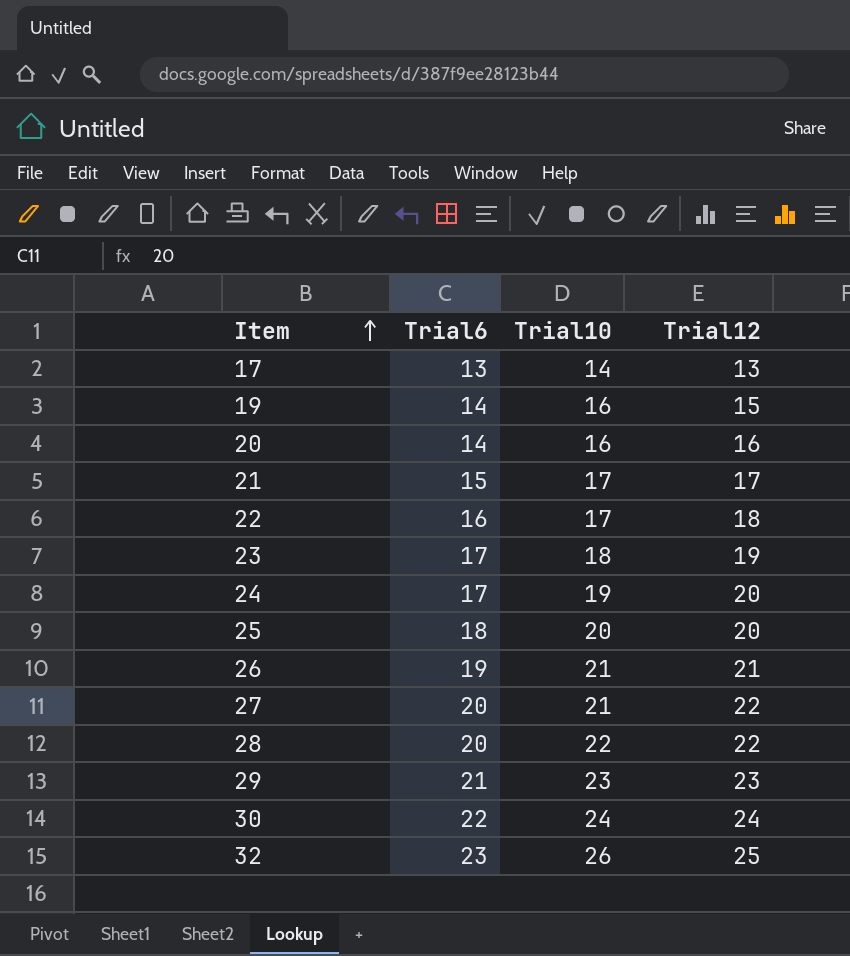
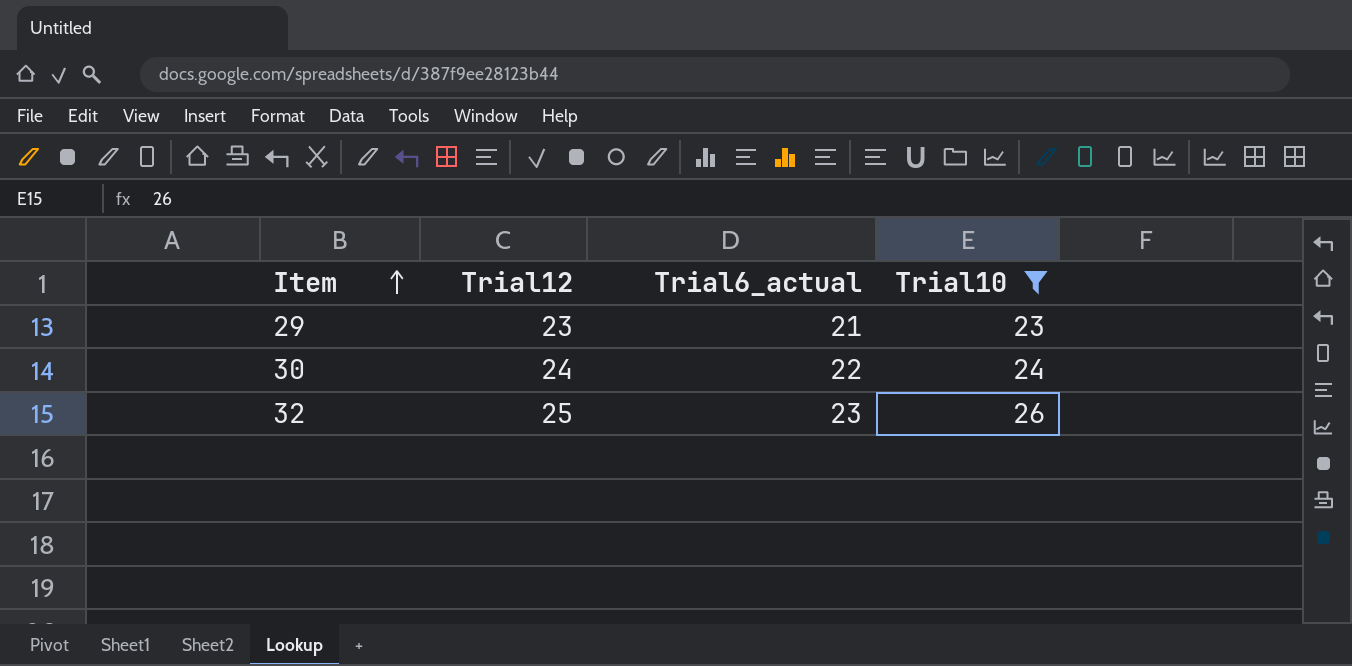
filter: none -> Trial10 >= 23
column Trial12 | position: 4 -> 2
column name: Trial6 -> Trial6_actual

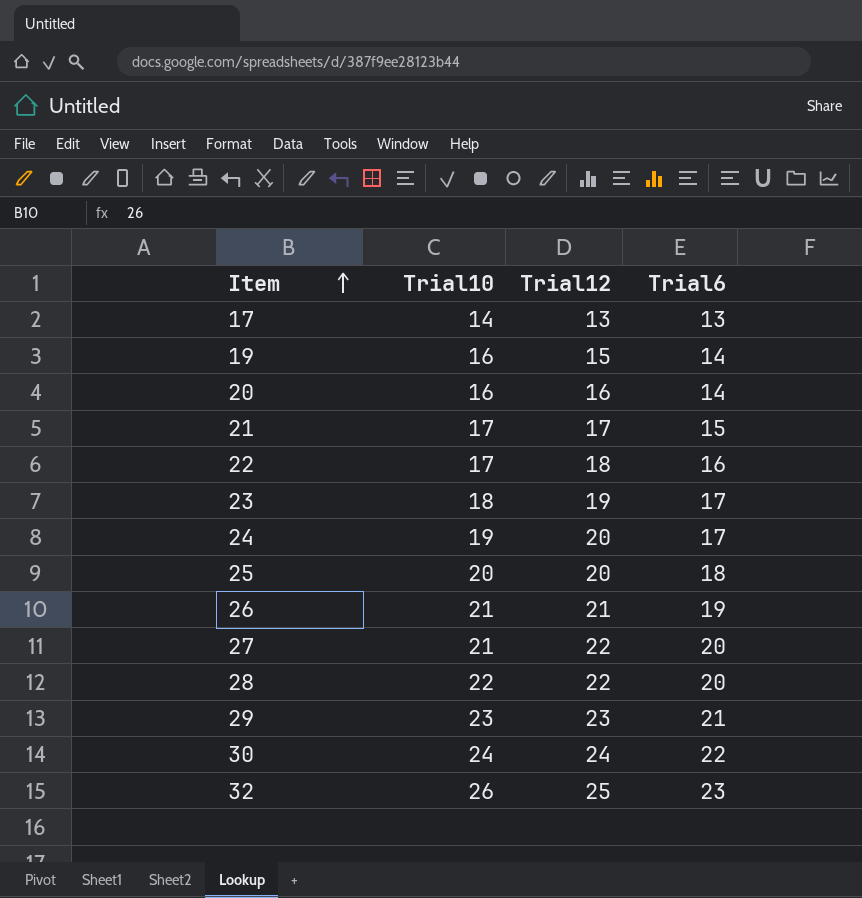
filter: Trial10 >= 23 -> none
column Trial10 | position: 4 -> 2
column name: Trial6_actual -> Trial6

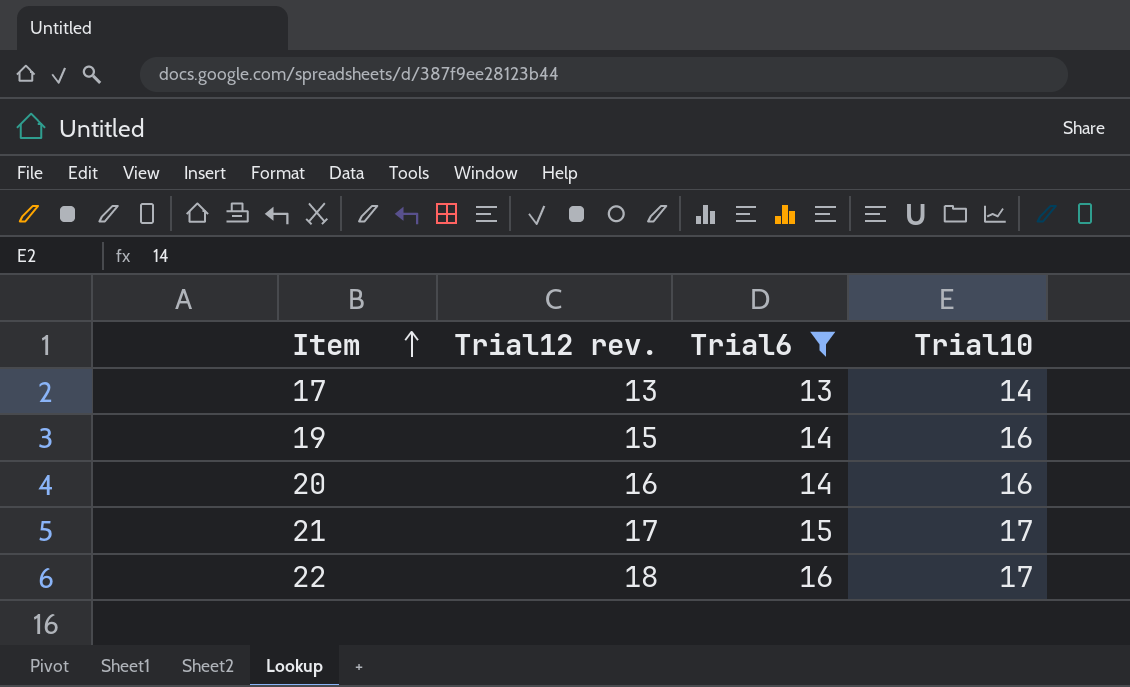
filter: none -> Trial6 <= 16
column name: Trial12 -> Trial12 rev.
column Trial10 | position: 2 -> 4

